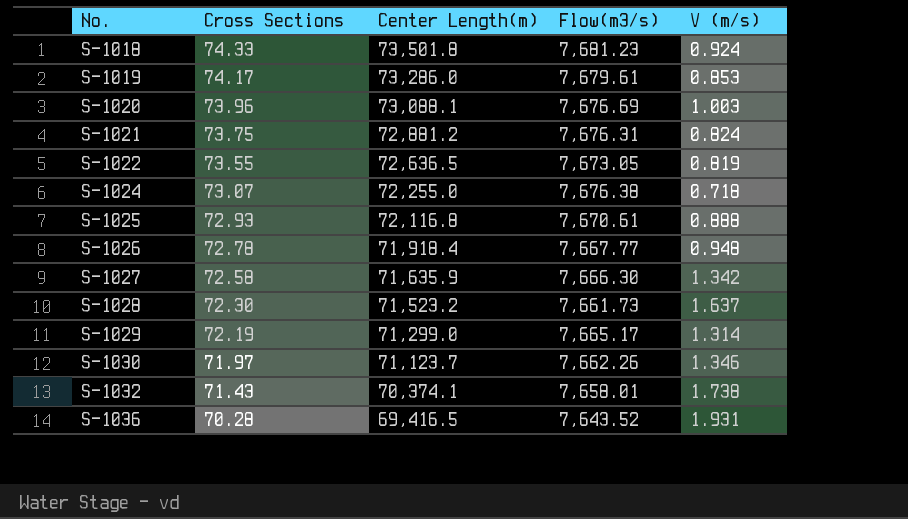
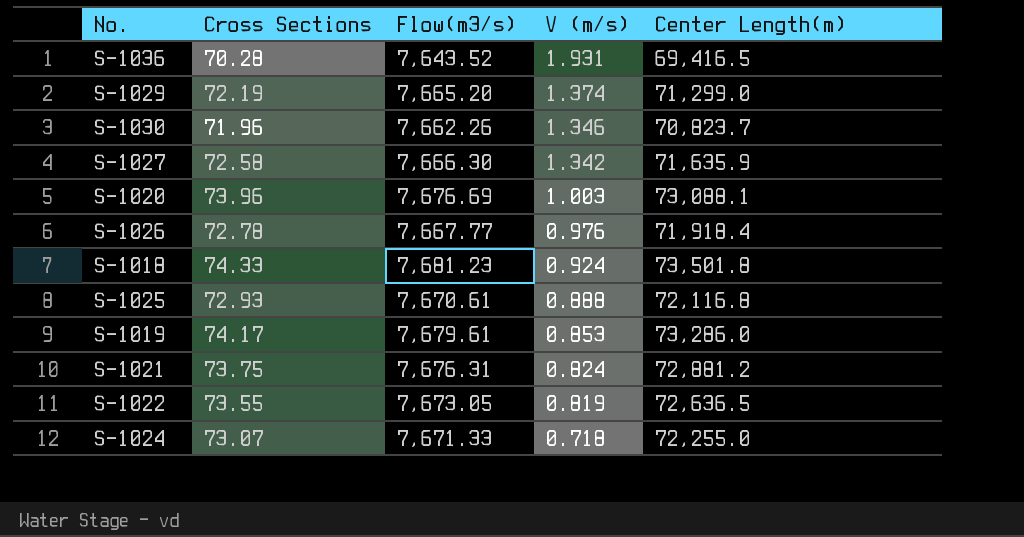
row order: No. ascending -> V (m/s) descending
column Center Length(m) | position: 3 -> 5
row S-1028: 72.30 | 71,523.2 | 7,661.73 | 1.637 -> none
row S-1032: 71.43 | 70,374.1 | 7,658.01 | 1.738 -> none
S-1029 | Flow(m3/s): 7,665.17 -> 7,665.20
S-1029 | V (m/s): 1.314 -> 1.374
S-1030 | Cross Sections: 71.97 -> 71.96
S-1030 | Center Length(m): 71,123.7 -> 70,823.7
S-1026 | V (m/s): 0.948 -> 0.976
S-1024 | Flow(m3/s): 7,676.38 -> 7,671.33

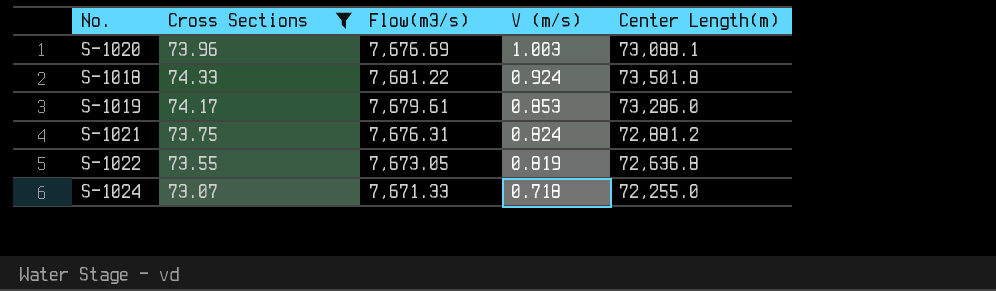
filter: none -> Cross Sections >= 73.07
S-1018 | Flow(m3/s): 7,681.23 -> 7,681.22
S-1022 | Center Length(m): 72,636.5 -> 72,636.8

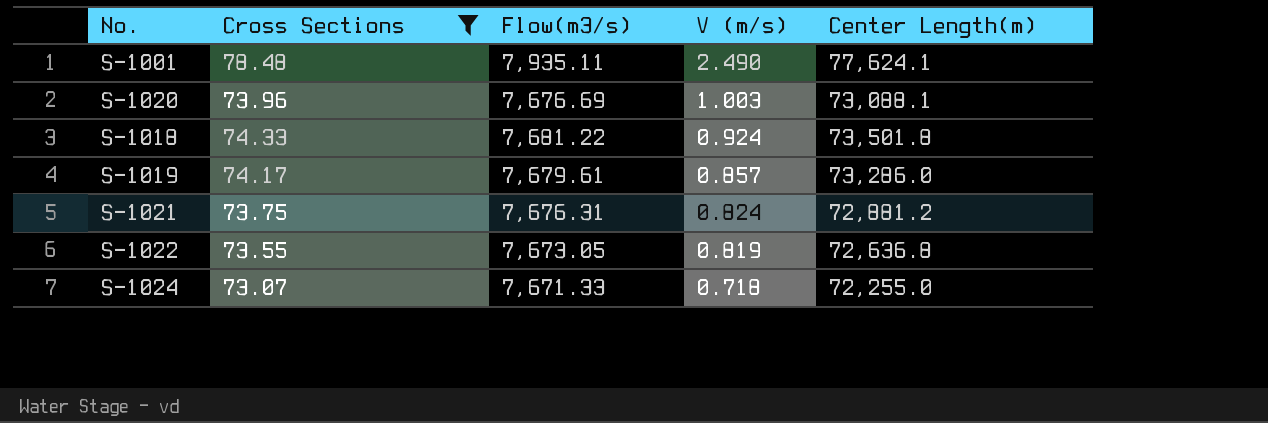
row S-1001: none -> 78.48 | 7,935.11 | 2.490 | 77,624.1
S-1019 | V (m/s): 0.853 -> 0.857

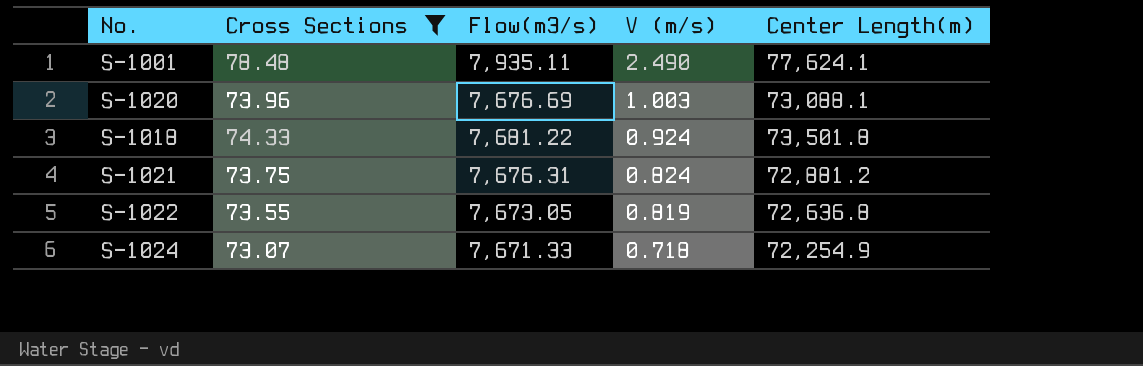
row S-1019: 74.17 | 7,679.61 | 0.857 | 73,286.0 -> none
S-1024 | Center Length(m): 72,255.0 -> 72,254.9

